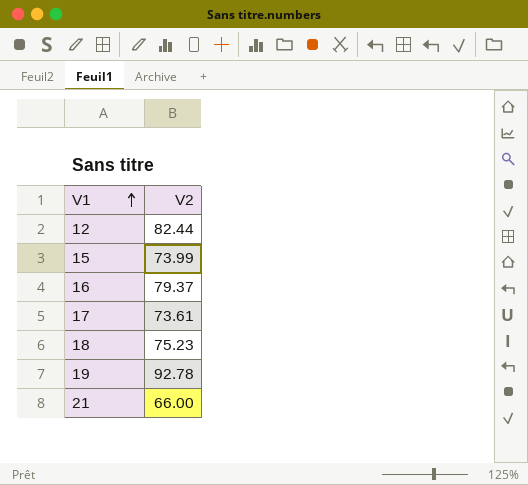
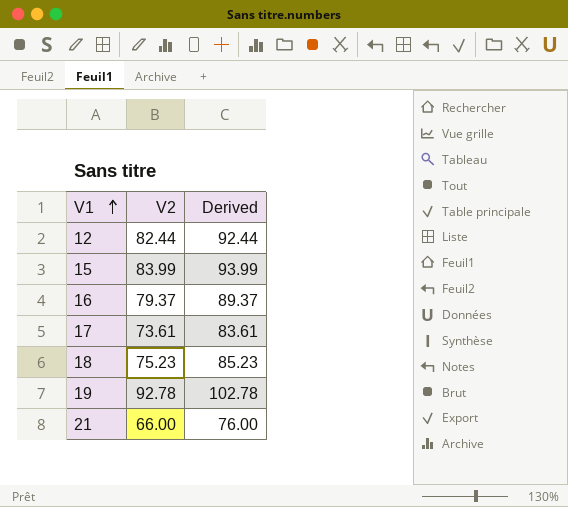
column Derived | formula: none -> [V2] + 10
15 | V2: 73.99 -> 83.99

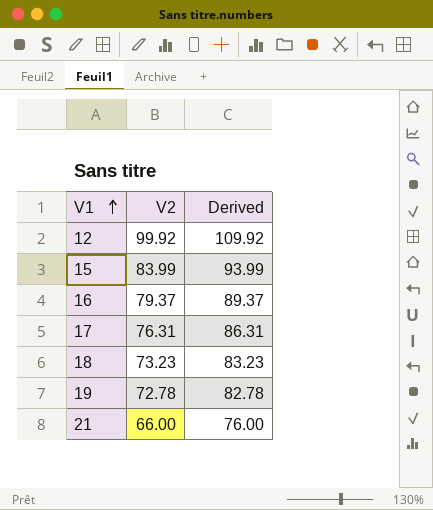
12 | V2: 82.44 -> 99.92
12 | Derived: 92.44 -> 109.92
17 | V2: 73.61 -> 76.31
17 | Derived: 83.61 -> 86.31
18 | V2: 75.23 -> 73.23
18 | Derived: 85.23 -> 83.23
19 | V2: 92.78 -> 72.78
19 | Derived: 102.78 -> 82.78

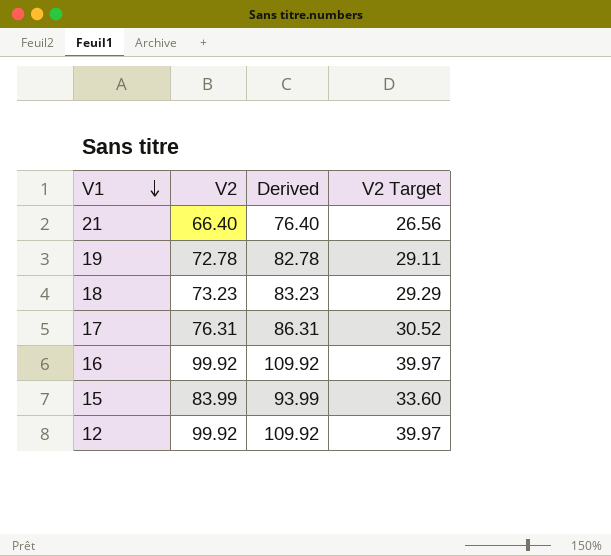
row order: V1 ascending -> V1 descending
column V2 Target | formula: none -> [V2] * 0.4
21 | V2: 66.00 -> 66.40
21 | Derived: 76.00 -> 76.40
16 | V2: 79.37 -> 99.92
16 | Derived: 89.37 -> 109.92

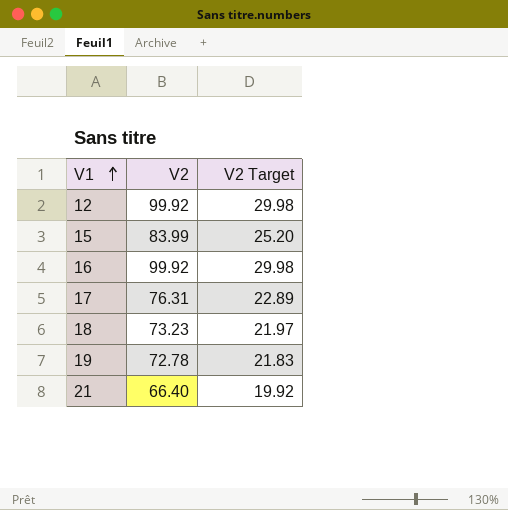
row order: V1 descending -> V1 ascending
column Derived | formula: [V2] + 10 -> none
column V2 Target | formula: [V2] * 0.4 -> [V2] * 0.3

